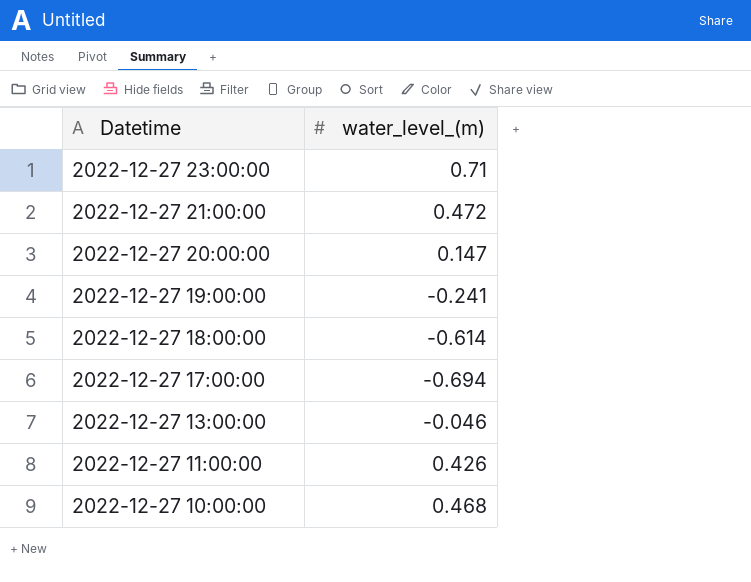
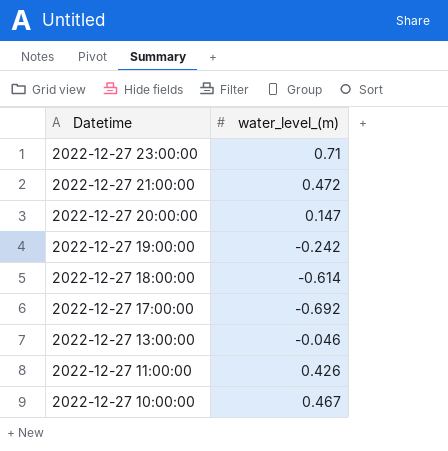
2022-12-27 19:00:00 | water_level_(m): -0.241 -> -0.242
2022-12-27 17:00:00 | water_level_(m): -0.694 -> -0.692
2022-12-27 10:00:00 | water_level_(m): 0.468 -> 0.467

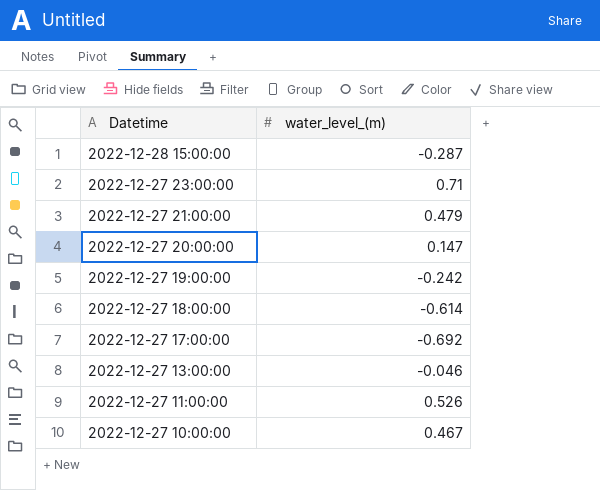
row 2022-12-28 15:00:00: none -> -0.287
2022-12-27 21:00:00 | water_level_(m): 0.472 -> 0.479
2022-12-27 11:00:00 | water_level_(m): 0.426 -> 0.526

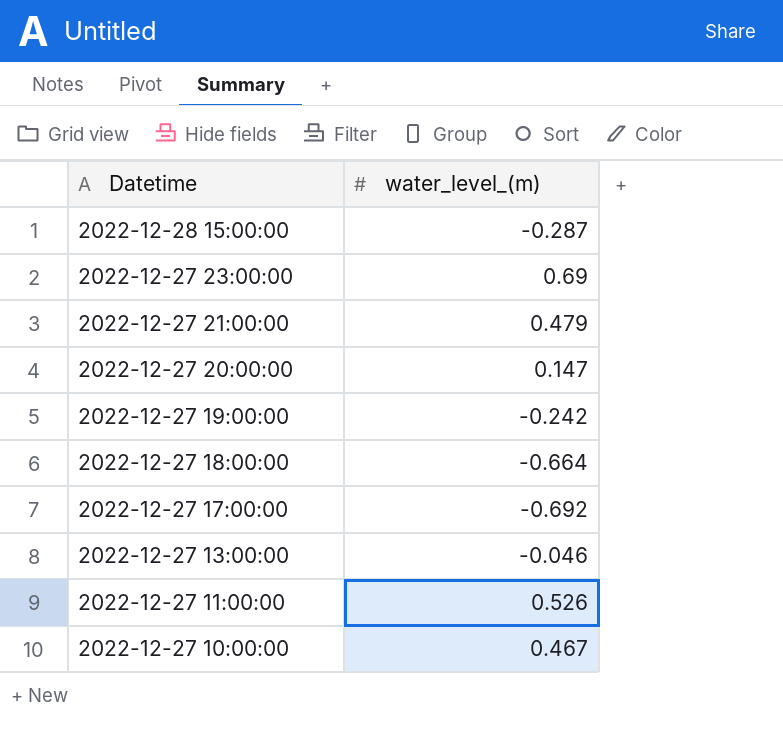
2022-12-27 23:00:00 | water_level_(m): 0.71 -> 0.69
2022-12-27 18:00:00 | water_level_(m): -0.614 -> -0.664

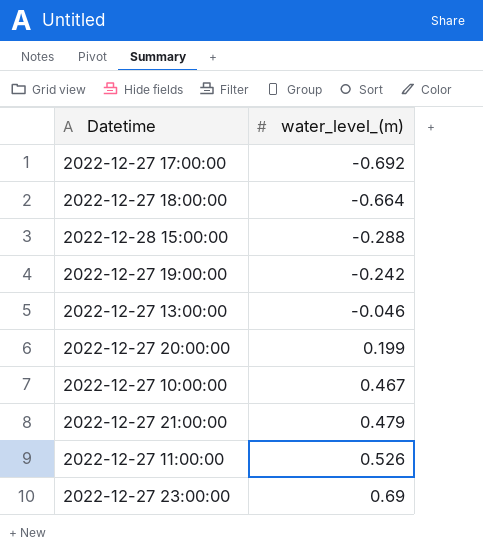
row order: Datetime descending -> water_level_(m) ascending
2022-12-28 15:00:00 | water_level_(m): -0.287 -> -0.288
2022-12-27 20:00:00 | water_level_(m): 0.147 -> 0.199

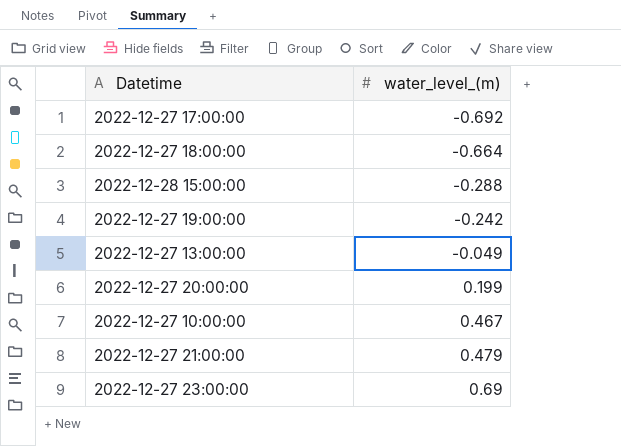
row 2022-12-27 11:00:00: 0.526 -> none
2022-12-27 13:00:00 | water_level_(m): -0.046 -> -0.049

